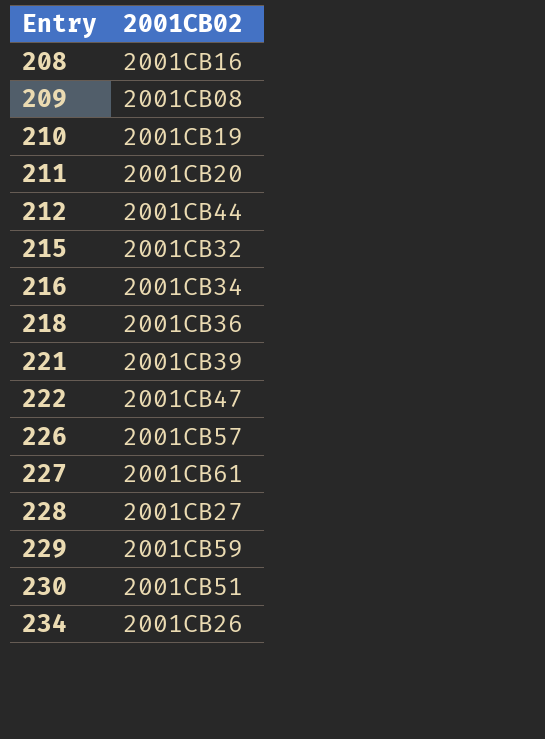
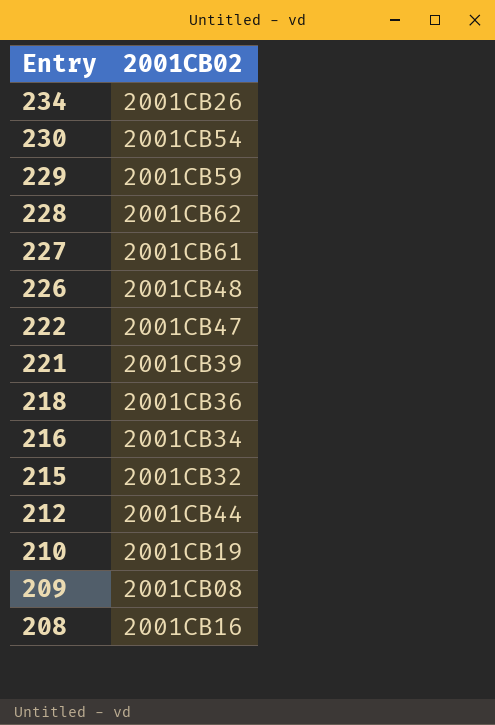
row order: Entry ascending -> Entry descending
row 211: 2001CB20 -> none
230 | 2001CB02: 2001CB51 -> 2001CB54
228 | 2001CB02: 2001CB27 -> 2001CB62
226 | 2001CB02: 2001CB57 -> 2001CB48

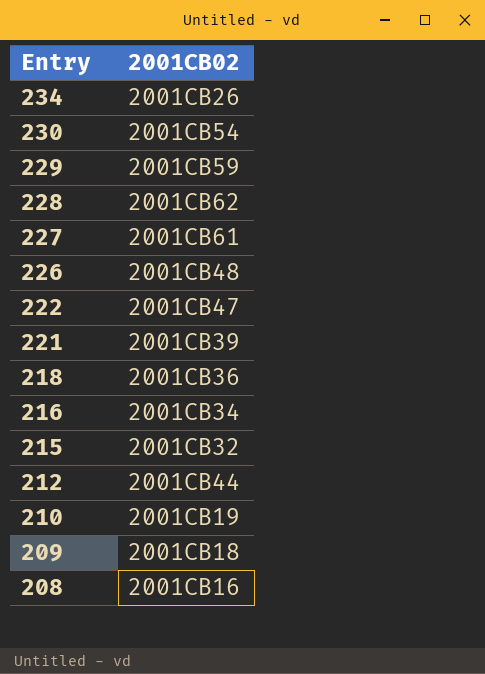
209 | 2001CB02: 2001CB08 -> 2001CB18

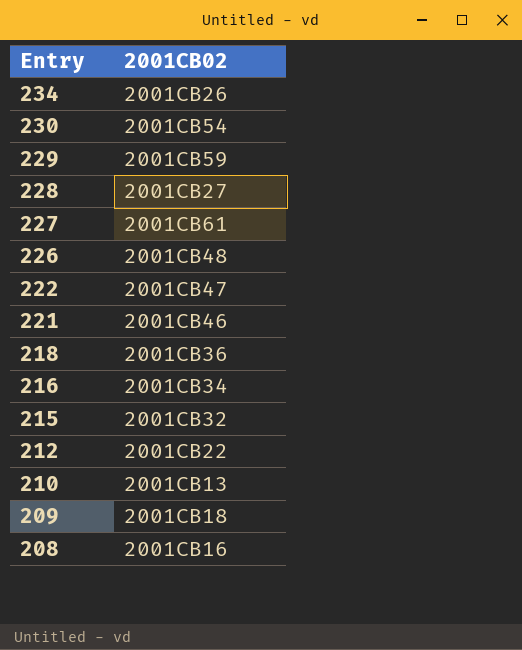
228 | 2001CB02: 2001CB62 -> 2001CB27
221 | 2001CB02: 2001CB39 -> 2001CB46
212 | 2001CB02: 2001CB44 -> 2001CB22
210 | 2001CB02: 2001CB19 -> 2001CB13

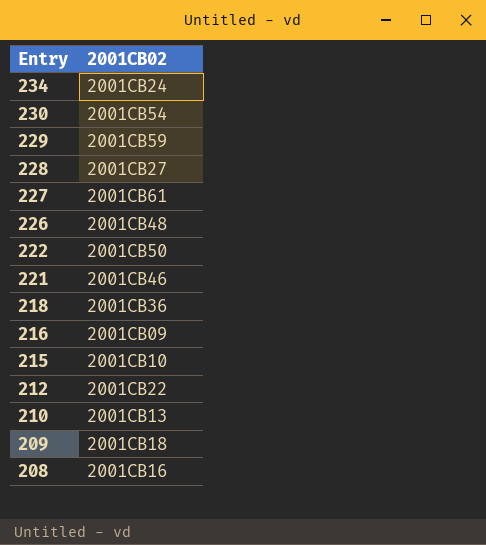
234 | 2001CB02: 2001CB26 -> 2001CB24
222 | 2001CB02: 2001CB47 -> 2001CB50
216 | 2001CB02: 2001CB34 -> 2001CB09
215 | 2001CB02: 2001CB32 -> 2001CB10

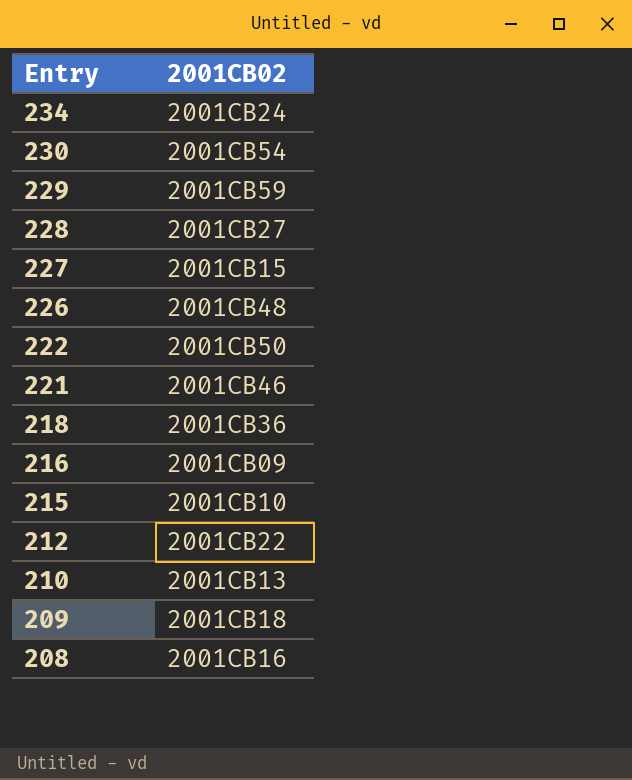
227 | 2001CB02: 2001CB61 -> 2001CB15

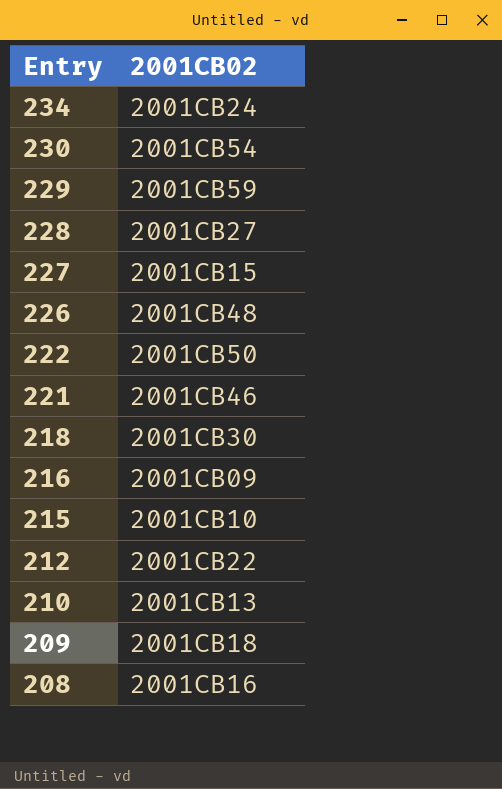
218 | 2001CB02: 2001CB36 -> 2001CB30

